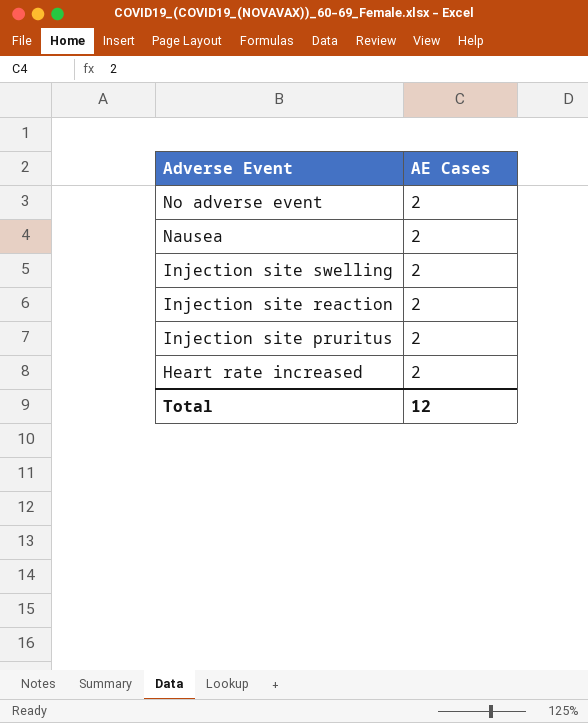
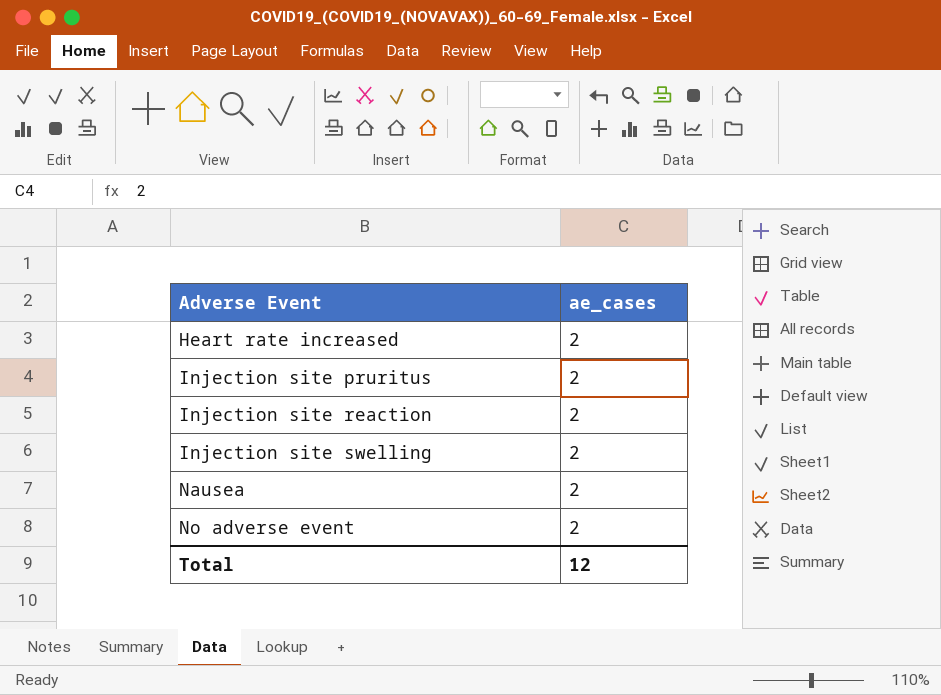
row order: Adverse Event descending -> Adverse Event ascending
column name: AE Cases -> ae_cases

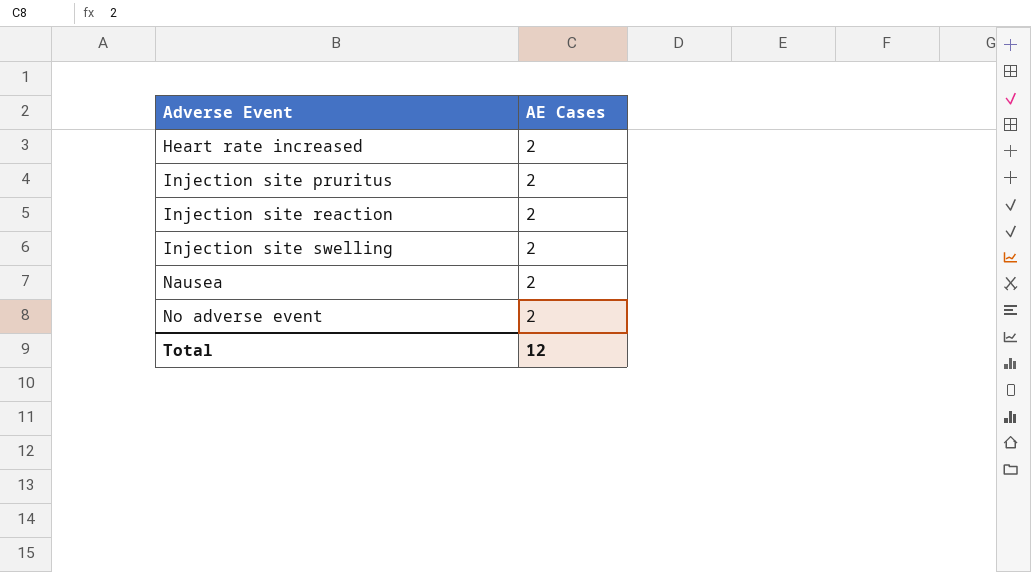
column name: ae_cases -> AE Cases

